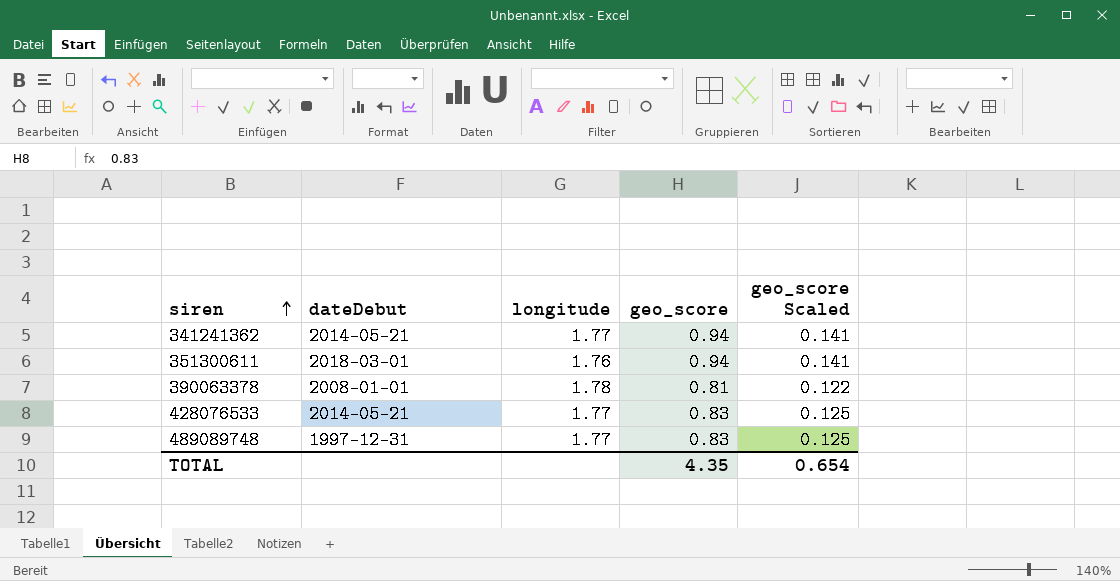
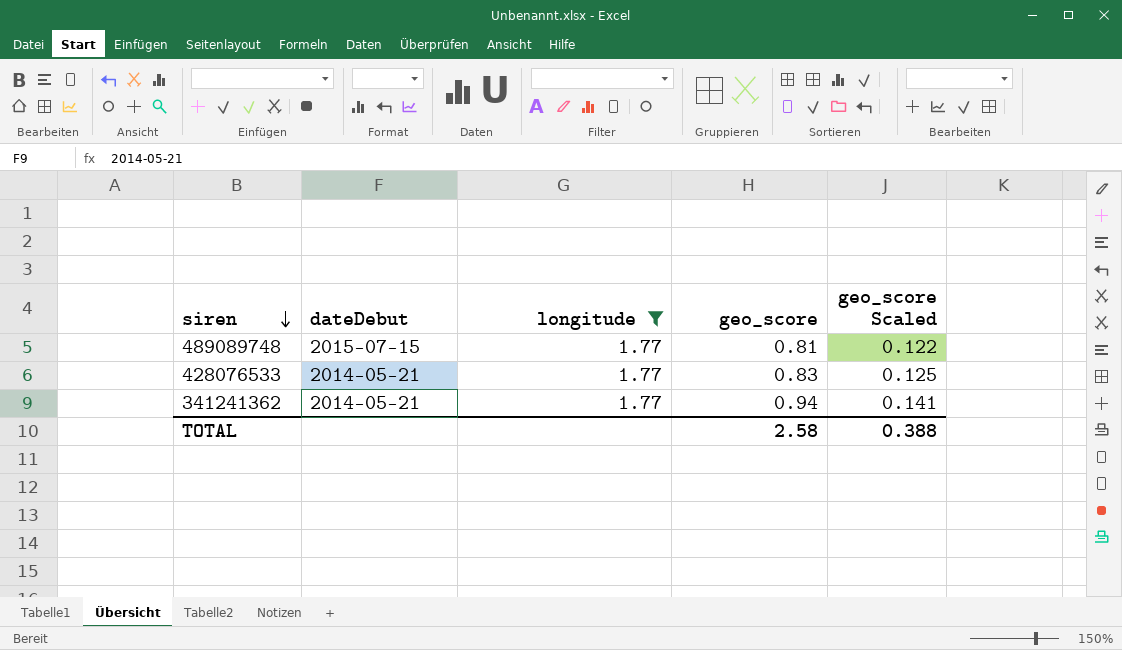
filter: none -> longitude = 1.77
row order: siren ascending -> siren descending
489089748 | dateDebut: 1997-12-31 -> 2015-07-15
489089748 | geo_score: 0.83 -> 0.81
489089748 | geo_score Scaled: 0.125 -> 0.122
TOTAL | geo_score: 4.35 -> 2.58
TOTAL | geo_score Scaled: 0.654 -> 0.388

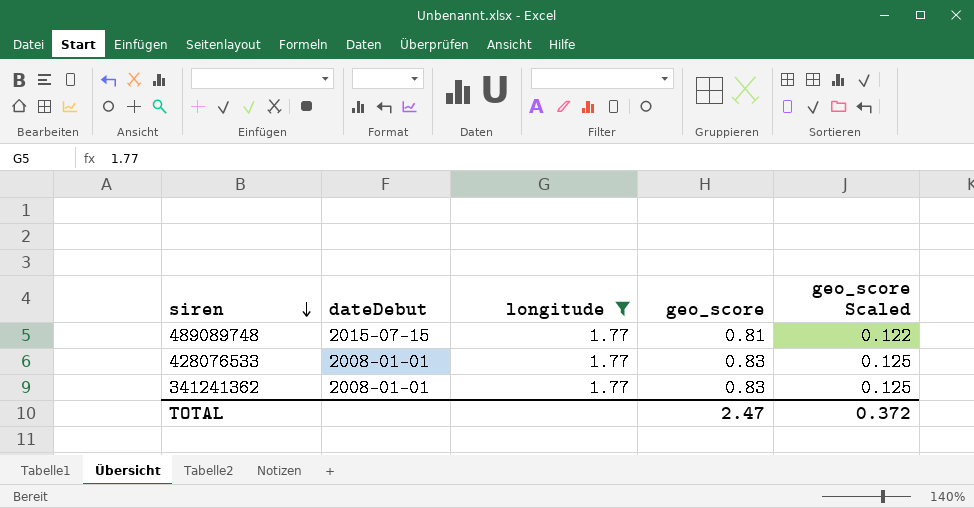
428076533 | dateDebut: 2014-05-21 -> 2008-01-01
341241362 | dateDebut: 2014-05-21 -> 2008-01-01
341241362 | geo_score: 0.94 -> 0.83
341241362 | geo_score Scaled: 0.141 -> 0.125
TOTAL | geo_score: 2.58 -> 2.47
TOTAL | geo_score Scaled: 0.388 -> 0.372

